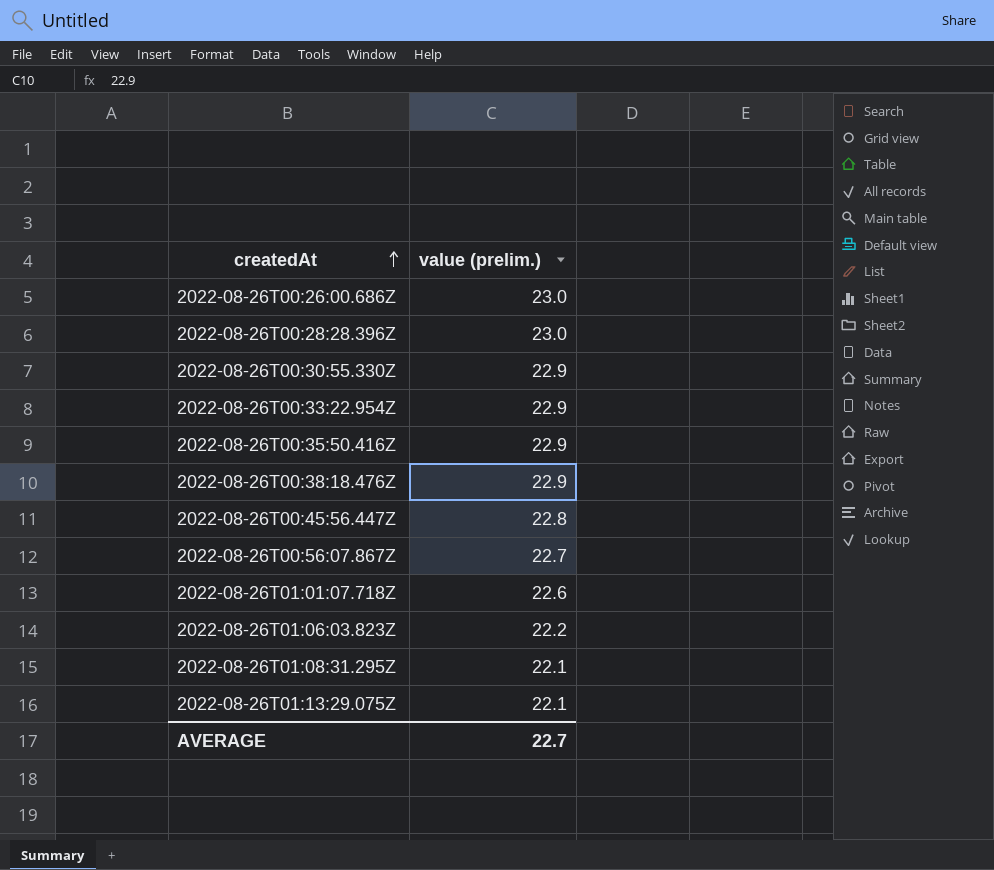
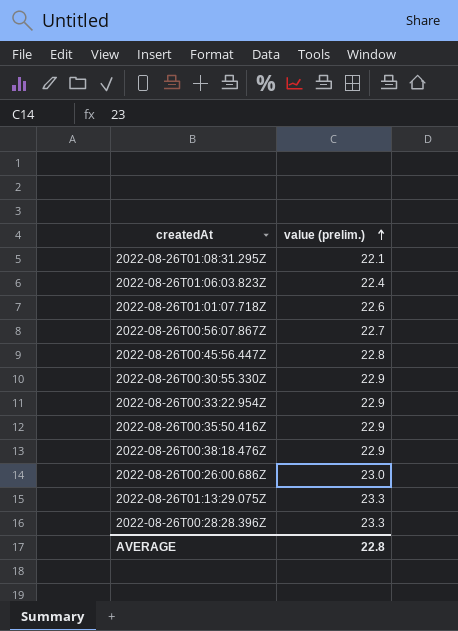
row order: createdAt ascending -> value (prelim.) ascending
2022-08-26T01:06:03.823Z | value (prelim.): 22.2 -> 22.4
2022-08-26T01:13:29.075Z | value (prelim.): 22.1 -> 23.3
2022-08-26T00:28:28.396Z | value (prelim.): 23.0 -> 23.3
AVERAGE | value (prelim.): 22.7 -> 22.8

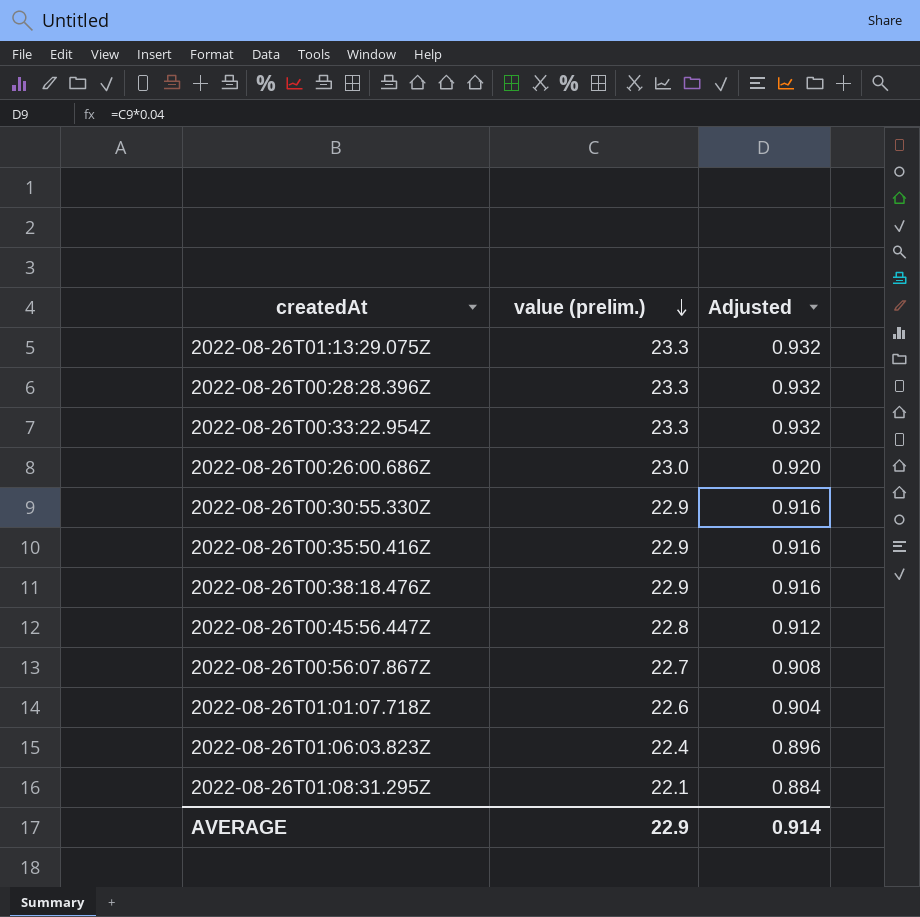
row order: value (prelim.) ascending -> value (prelim.) descending
column Adjusted | formula: none -> [value (prelim.)] * 0.04
2022-08-26T00:33:22.954Z | value (prelim.): 22.9 -> 23.3
AVERAGE | value (prelim.): 22.8 -> 22.9

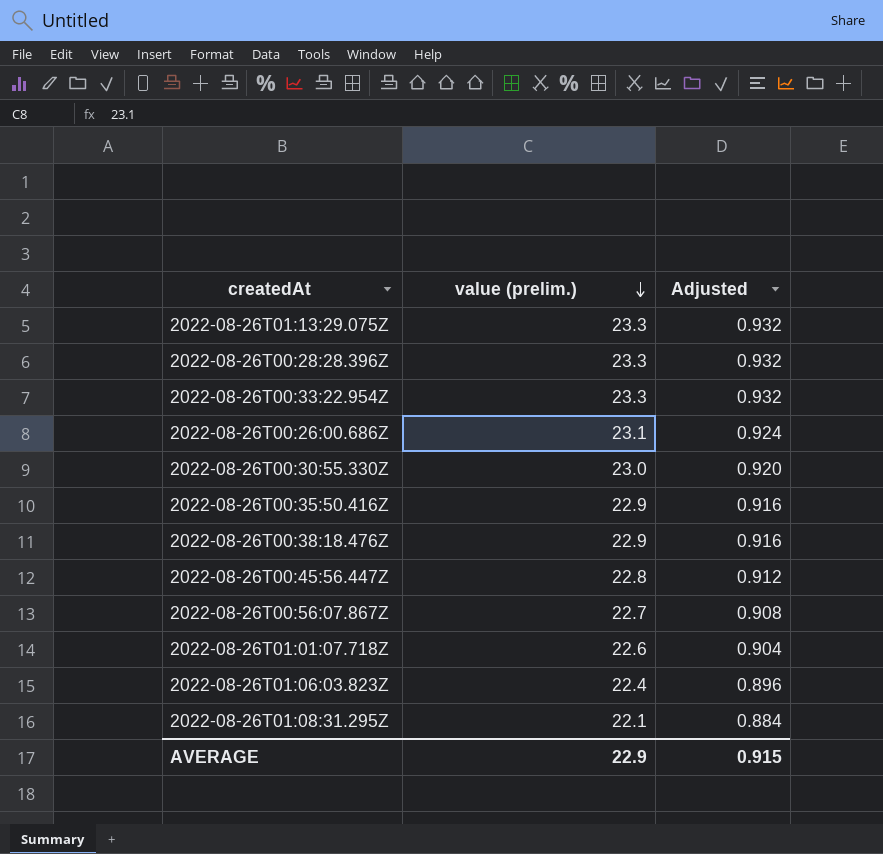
2022-08-26T00:26:00.686Z | value (prelim.): 23.0 -> 23.1
2022-08-26T00:26:00.686Z | Adjusted: 0.920 -> 0.924
2022-08-26T00:30:55.330Z | value (prelim.): 22.9 -> 23.0
2022-08-26T00:30:55.330Z | Adjusted: 0.916 -> 0.920
AVERAGE | Adjusted: 0.914 -> 0.915

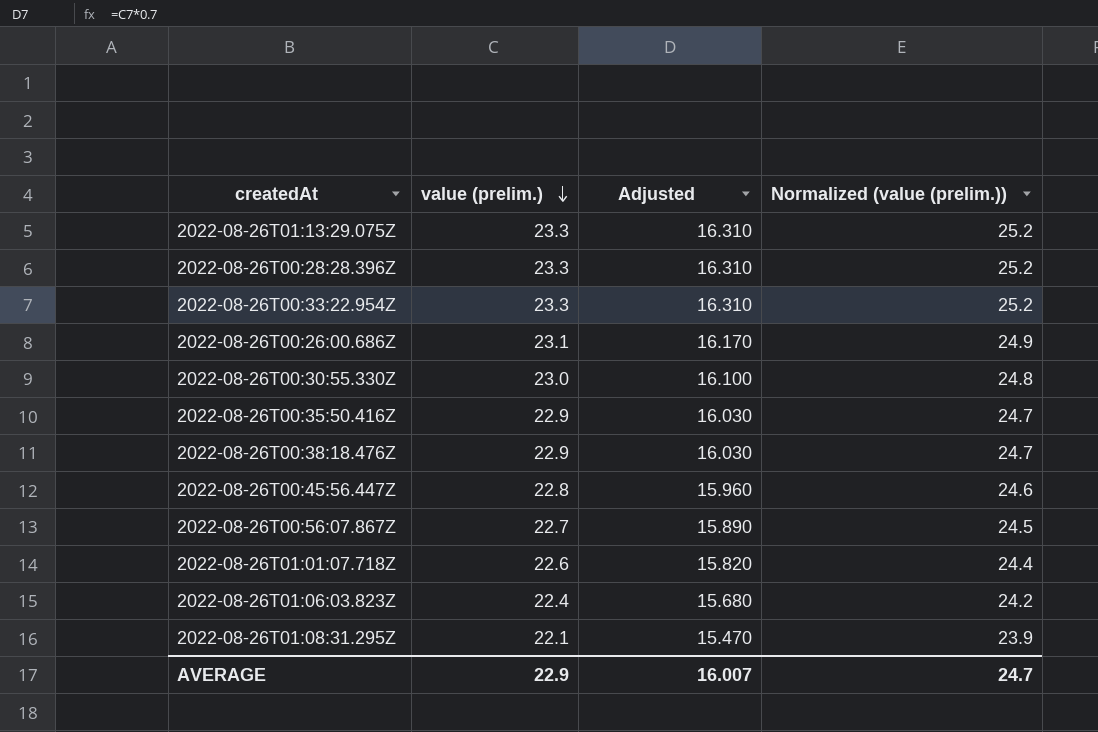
column Adjusted | formula: [value (prelim.)] * 0.04 -> [value (prelim.)] * 0.7
column Normalized (value (prelim.)) | formula: none -> [value (prelim.)] * 1.08
AVERAGE | Adjusted: 0.915 -> 16.007

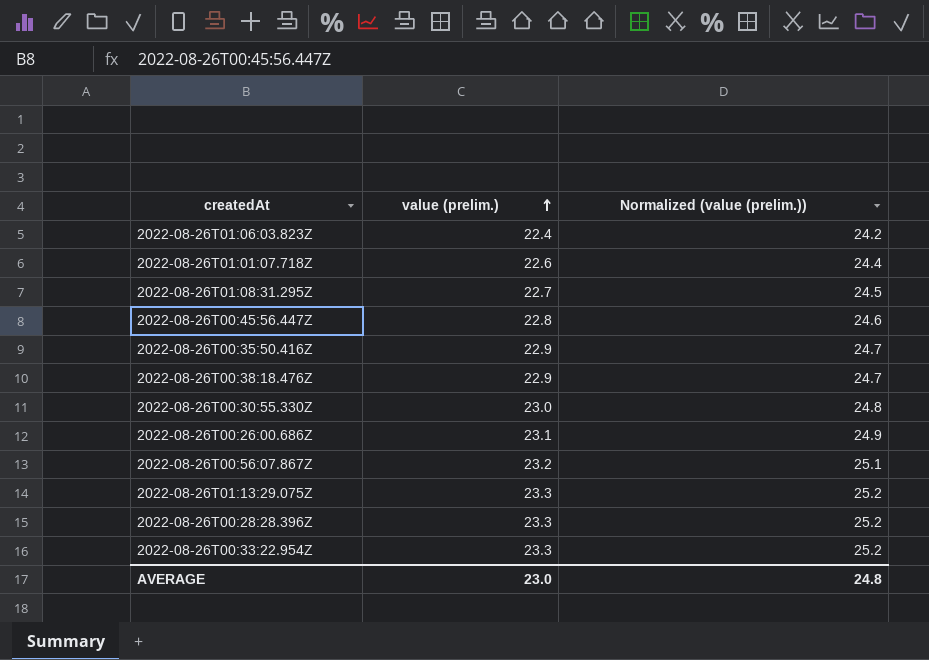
row order: value (prelim.) descending -> value (prelim.) ascending
column Adjusted | formula: [value (prelim.)] * 0.7 -> none
2022-08-26T01:08:31.295Z | value (prelim.): 22.1 -> 22.7
2022-08-26T01:08:31.295Z | Normalized (value (prelim.)): 23.9 -> 24.5
2022-08-26T00:56:07.867Z | value (prelim.): 22.7 -> 23.2
2022-08-26T00:56:07.867Z | Normalized (value (prelim.)): 24.5 -> 25.1
AVERAGE | value (prelim.): 22.9 -> 23.0
AVERAGE | Normalized (value (prelim.)): 24.7 -> 24.8

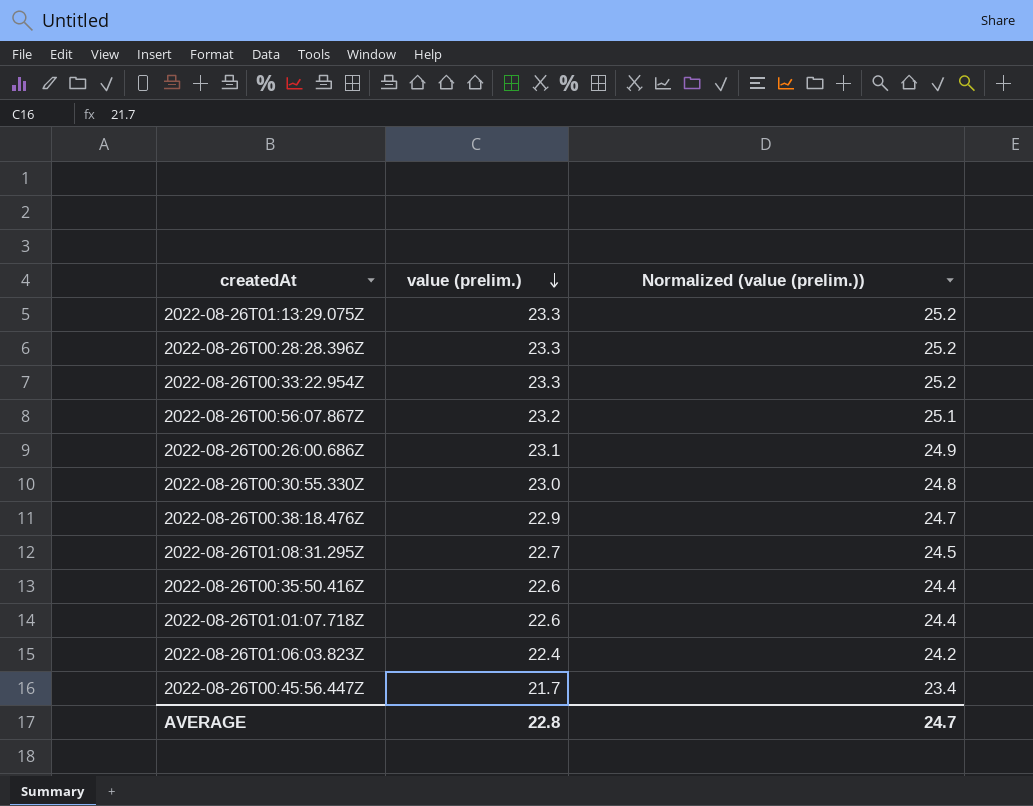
row order: value (prelim.) ascending -> value (prelim.) descending
2022-08-26T00:35:50.416Z | value (prelim.): 22.9 -> 22.6
2022-08-26T00:35:50.416Z | Normalized (value (prelim.)): 24.7 -> 24.4
2022-08-26T00:45:56.447Z | value (prelim.): 22.8 -> 21.7
2022-08-26T00:45:56.447Z | Normalized (value (prelim.)): 24.6 -> 23.4
AVERAGE | value (prelim.): 23.0 -> 22.8
AVERAGE | Normalized (value (prelim.)): 24.8 -> 24.7

